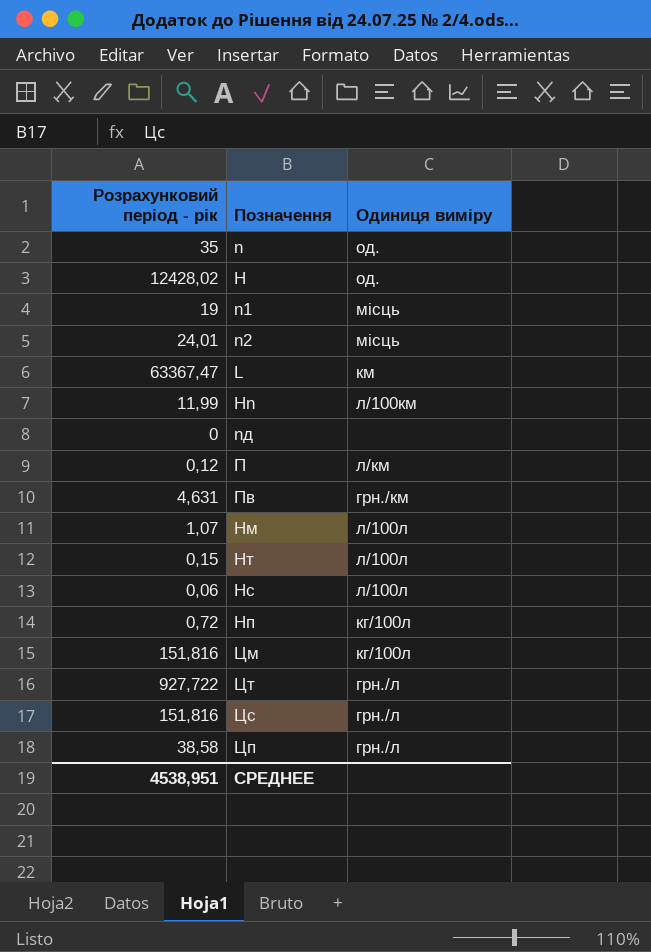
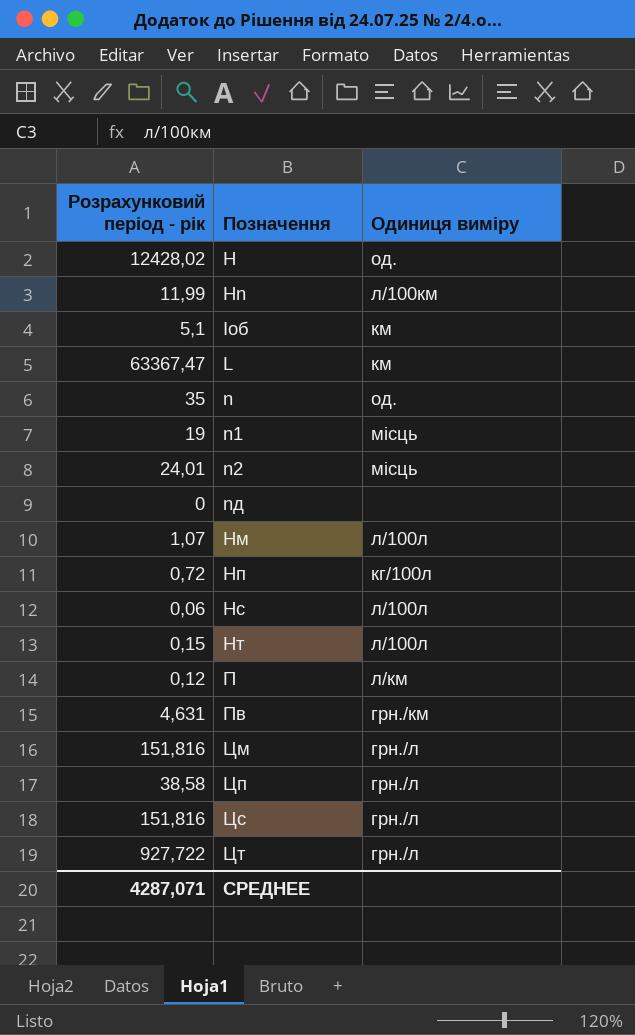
row order: none -> Позначення ascending
row Iоб: none -> 5,1 | км
Цм | Одиниця виміру: кг/100л -> грн./л
СРЕДНЕЕ | Розрахунковий період - рік: 4538,951 -> 4287,071

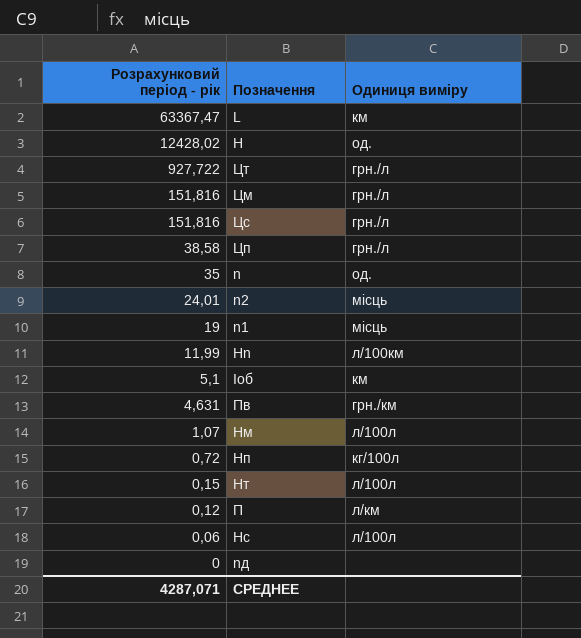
row order: Позначення ascending -> Розрахунковий період - рік descending

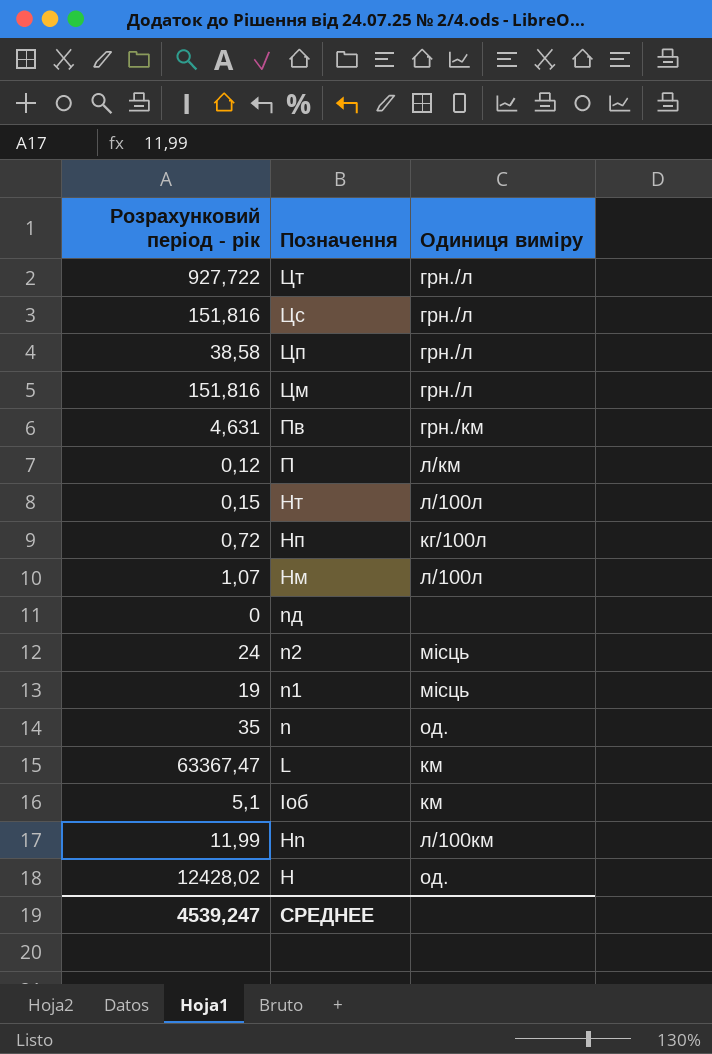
row order: Розрахунковий період - рік descending -> Позначення descending
row Нс: 0,06 | л/100л -> none
n2 | Розрахунковий період - рік: 24,01 -> 24
СРЕДНЕЕ | Розрахунковий період - рік: 4287,071 -> 4539,247

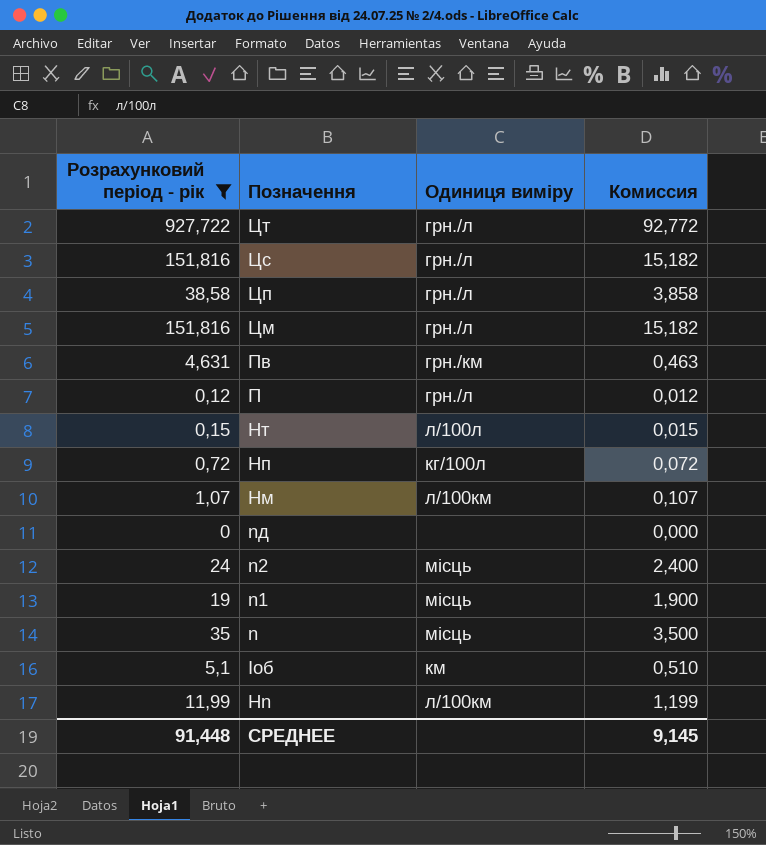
filter: none -> Розрахунковий період - рік <= 927,722
column Комиссия | formula: none -> [Розрахунковий період - рік] * 0,1
П | Одиниця виміру: л/км -> грн./л
Нм | Одиниця виміру: л/100л -> л/100км
n | Одиниця виміру: од. -> місць
СРЕДНЕЕ | Розрахунковий період - рік: 4539,247 -> 91,448

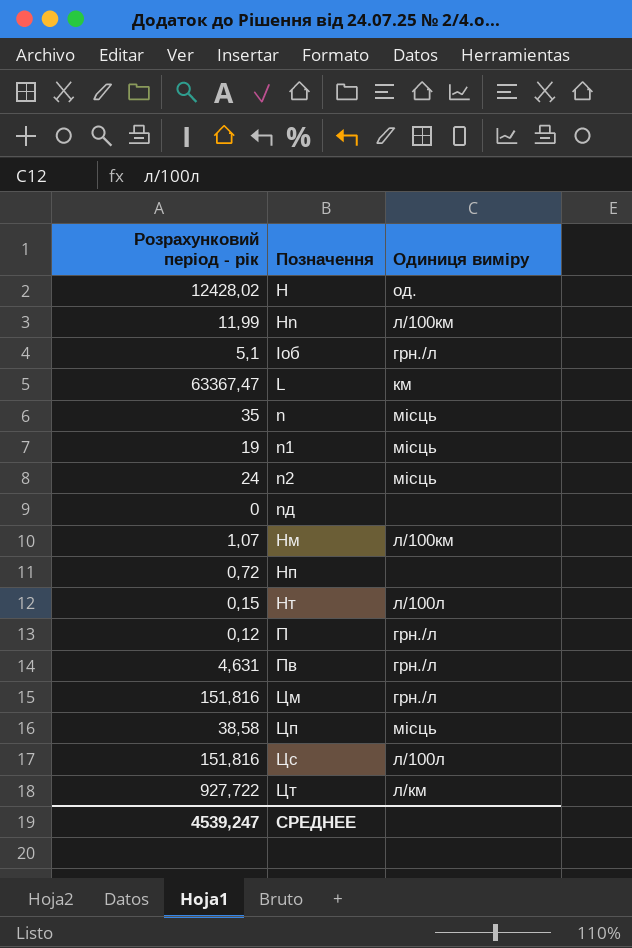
filter: Розрахунковий період - рік <= 927,722 -> none
row order: Позначення descending -> Позначення ascending
column Комиссия | formula: [Розрахунковий період - рік] * 0,1 -> none
Iоб | Одиниця виміру: км -> грн./л
Нп | Одиниця виміру: кг/100л -> none
Пв | Одиниця виміру: грн./км -> грн./л
Цп | Одиниця виміру: грн./л -> місць
Цс | Одиниця виміру: грн./л -> л/100л
Цт | Одиниця виміру: грн./л -> л/км
СРЕДНЕЕ | Розрахунковий період - рік: 91,448 -> 4539,247

